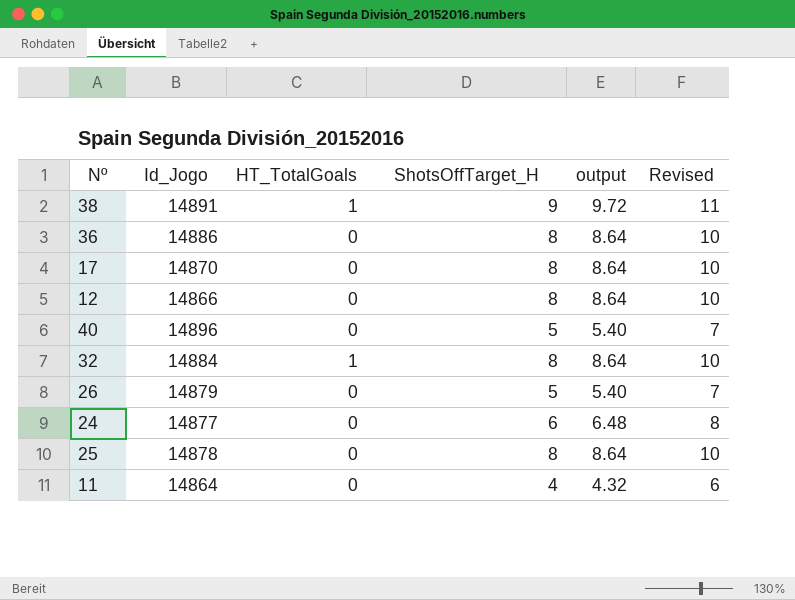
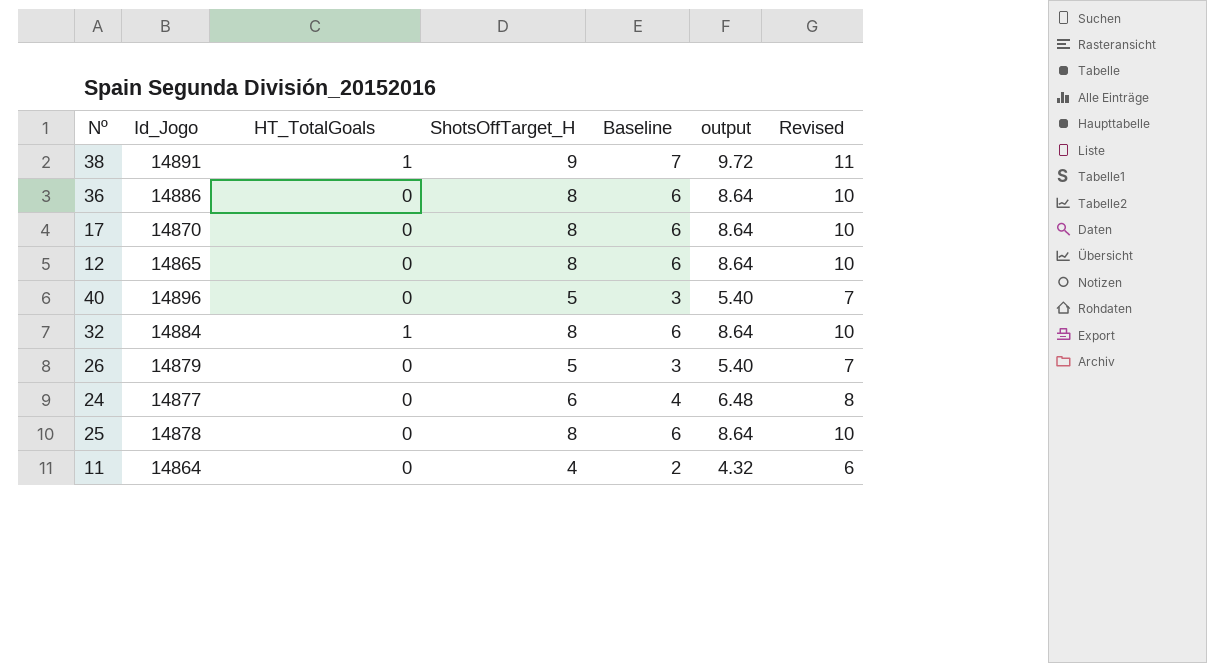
column Baseline | formula: none -> [ShotsOffTarget_H] - 2
12 | Id_Jogo: 14866 -> 14865

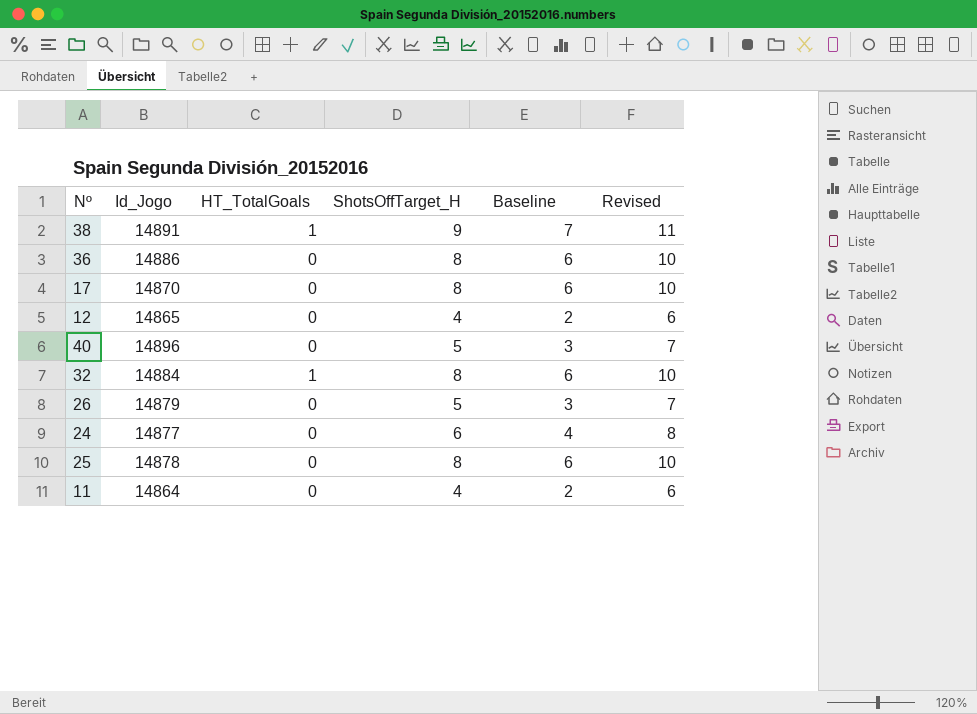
column output | formula: [ShotsOffTarget_H] * 1.08 -> none
12 | ShotsOffTarget_H: 8 -> 4
12 | Baseline: 6 -> 2
12 | Revised: 10 -> 6

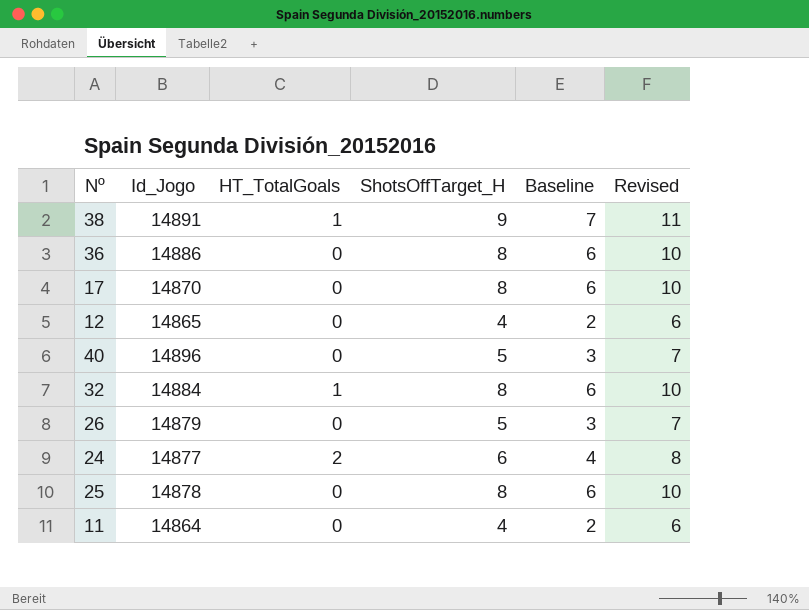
24 | HT_TotalGoals: 0 -> 2

